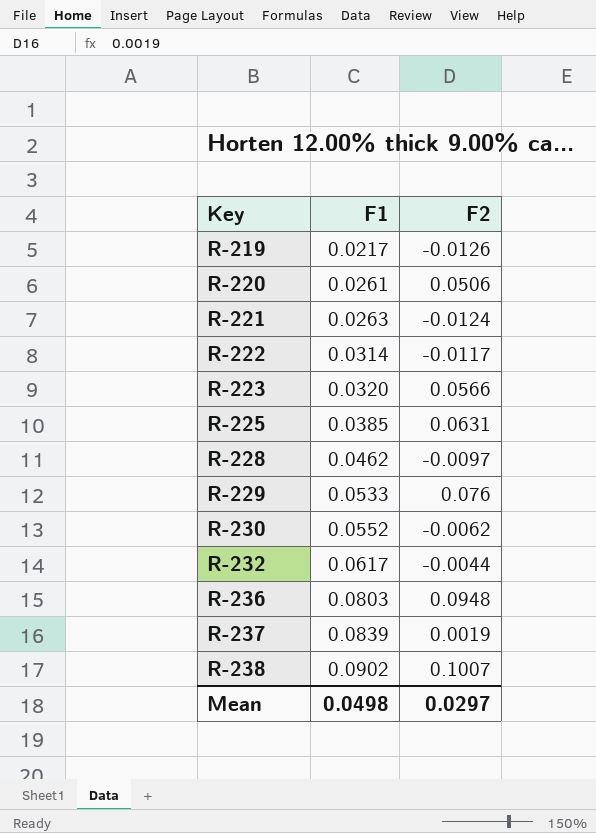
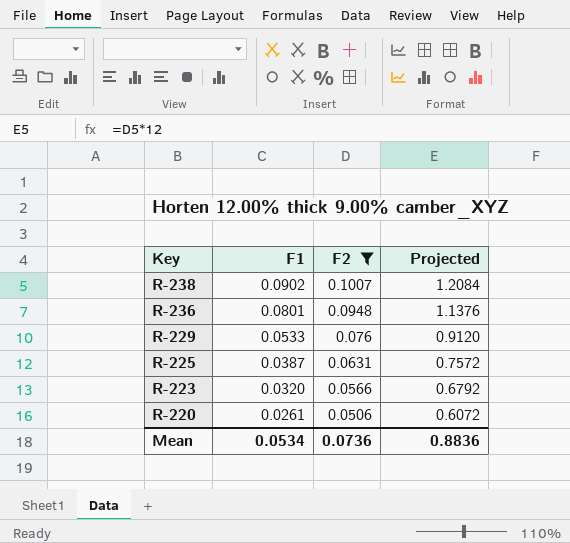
filter: none -> F2 >= 0.0506
row order: Key ascending -> Key descending
column Projected | formula: none -> [F2] * 12
R-236 | F1: 0.0803 -> 0.0801
R-225 | F1: 0.0385 -> 0.0387
Mean | F1: 0.0498 -> 0.0534
Mean | F2: 0.0297 -> 0.0736

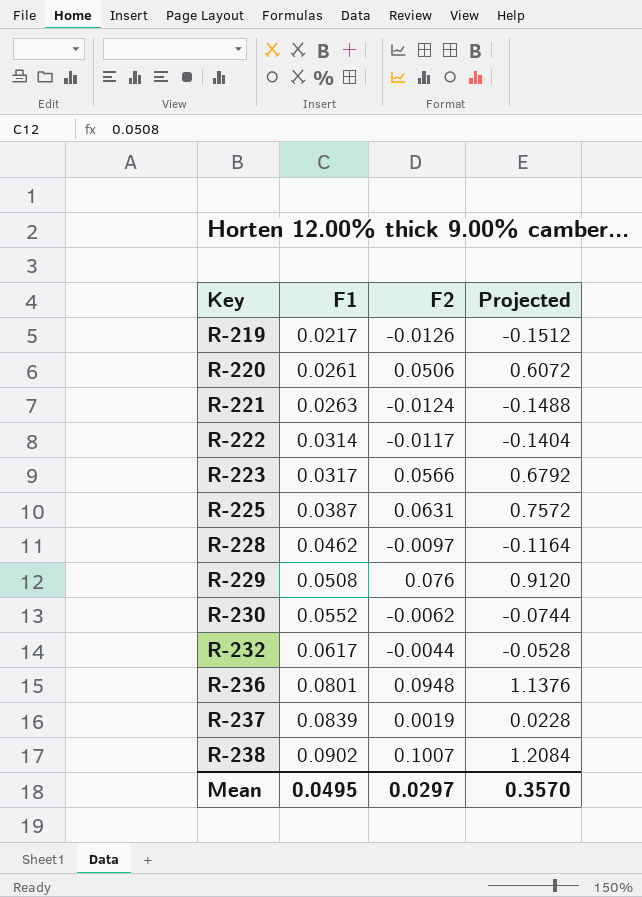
filter: F2 >= 0.0506 -> none
row order: Key descending -> Key ascending
R-223 | F1: 0.0320 -> 0.0317
R-229 | F1: 0.0533 -> 0.0508
Mean | F1: 0.0534 -> 0.0495
Mean | F2: 0.0736 -> 0.0297
Mean | Projected: 0.8836 -> 0.3570

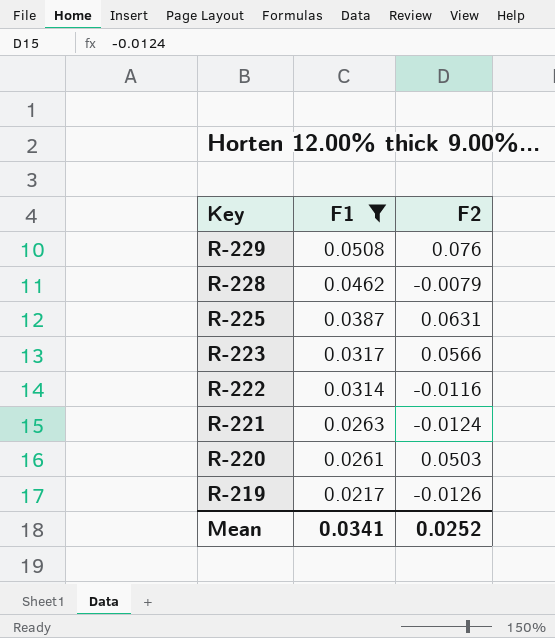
filter: none -> F1 <= 0.0508
row order: Key ascending -> Key descending
column Projected | formula: [F2] * 12 -> none
R-228 | F2: -0.0097 -> -0.0079
R-222 | F2: -0.0117 -> -0.0116
R-220 | F2: 0.0506 -> 0.0503
Mean | F1: 0.0495 -> 0.0341
Mean | F2: 0.0297 -> 0.0252

